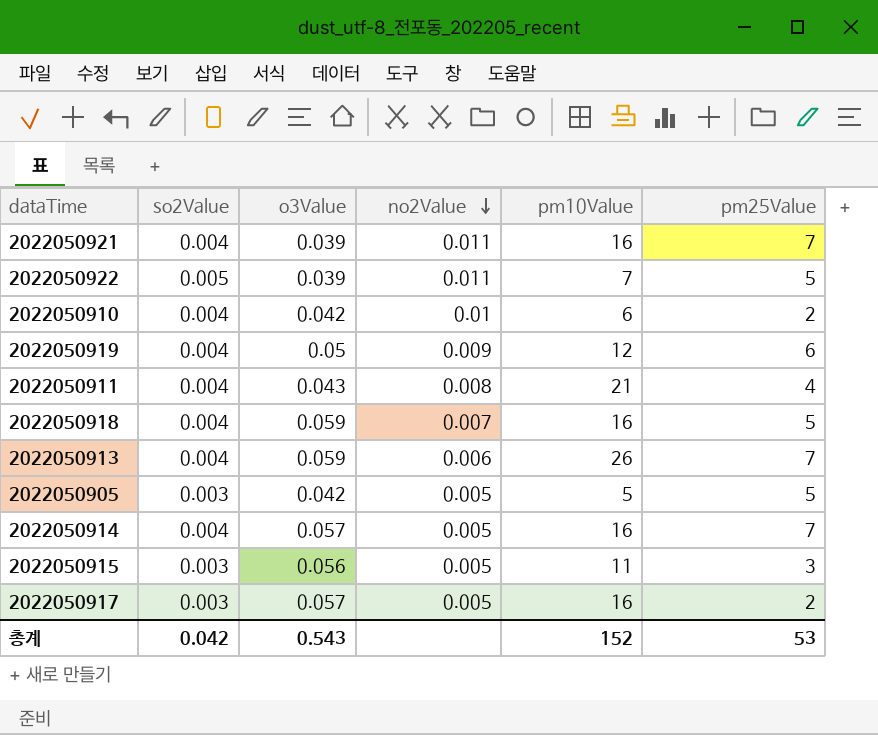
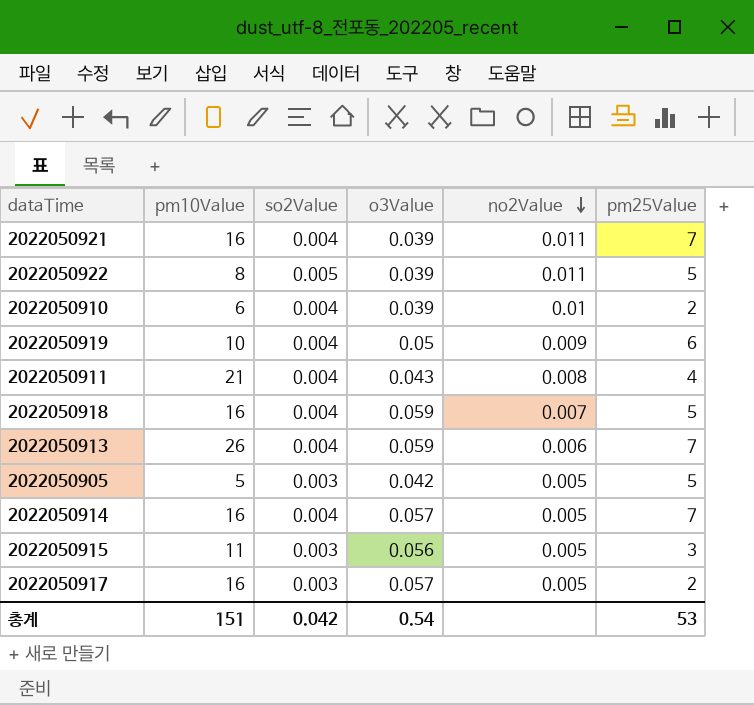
column pm10Value | position: 5 -> 2
2022050922 | pm10Value: 7 -> 8
2022050910 | o3Value: 0.042 -> 0.039
2022050919 | pm10Value: 12 -> 10
총계 | pm10Value: 152 -> 151
총계 | o3Value: 0.543 -> 0.54

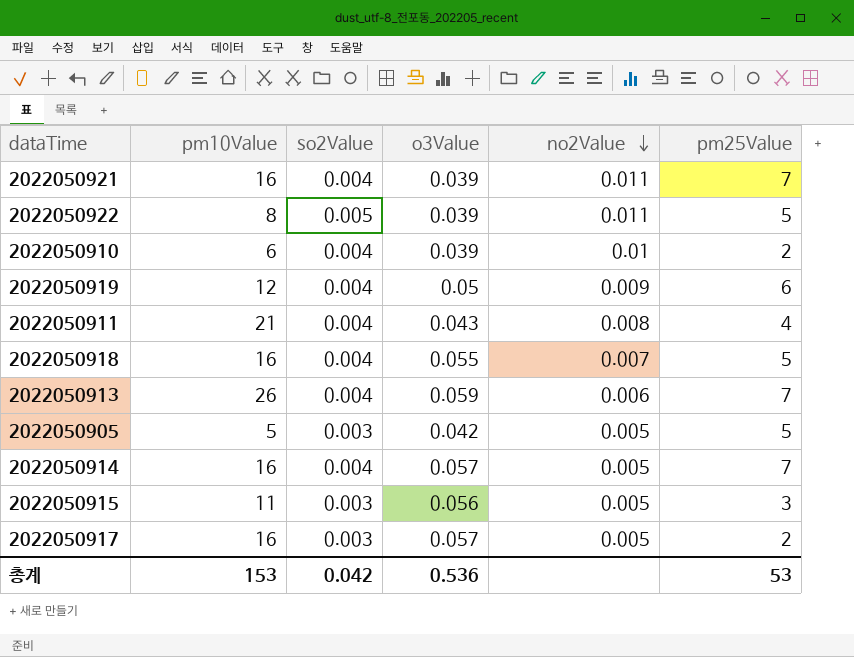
2022050919 | pm10Value: 10 -> 12
2022050918 | o3Value: 0.059 -> 0.055
총계 | pm10Value: 151 -> 153
총계 | o3Value: 0.54 -> 0.536

